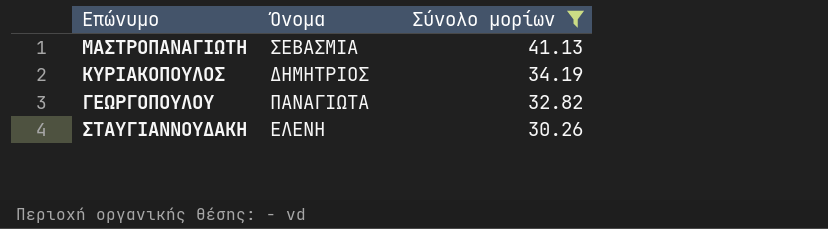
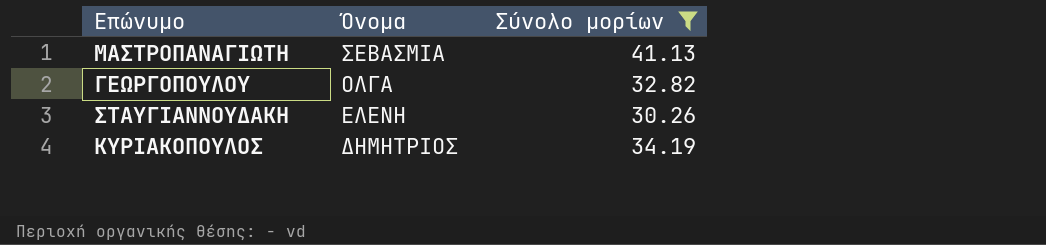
row order: Σύνολο μορίων descending -> Όνομα descending
ΓΕΩΡΓΟΠΟΥΛΟΥ | Όνομα: ΠΑΝΑΓΙΩΤΑ -> ΟΛΓΑ

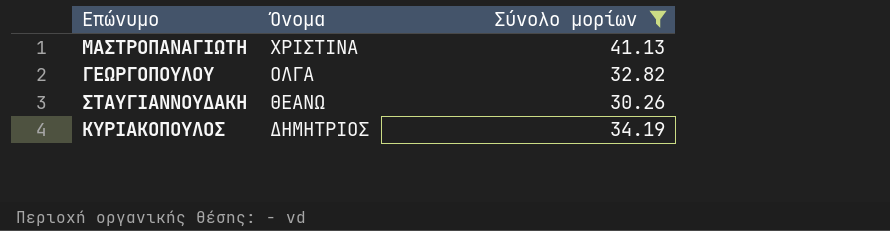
ΜΑΣΤΡΟΠΑΝΑΓΙΩΤΗ | Όνομα: ΣΕΒΑΣΜΙΑ -> ΧΡΙΣΤΙΝΑ
ΣΤΑΥΓΙΑΝΝΟΥΔΑΚΗ | Όνομα: ΕΛΕΝΗ -> ΘΕΑΝΩ

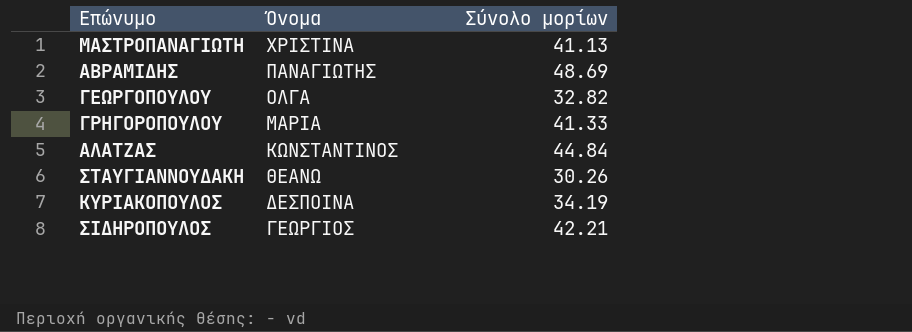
filter: Σύνολο μορίων <= 41.13 -> none
ΚΥΡΙΑΚΟΠΟΥΛΟΣ | Όνομα: ΔΗΜΗΤΡΙΟΣ -> ΔΕΣΠΟΙΝΑ

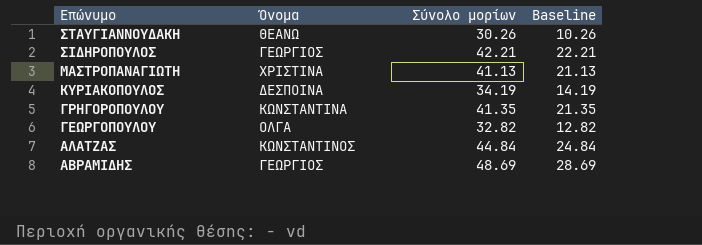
row order: Όνομα descending -> Επώνυμο descending
column Baseline | formula: none -> [Σύνολο μορίων] - 20
ΓΡΗΓΟΡΟΠΟΥΛΟΥ | Όνομα: ΜΑΡΙΑ -> ΚΩΝΣΤΑΝΤΙΝΑ
ΓΡΗΓΟΡΟΠΟΥΛΟΥ | Σύνολο μορίων: 41.33 -> 41.35
ΑΒΡΑΜΙΔΗΣ | Όνομα: ΠΑΝΑΓΙΩΤΗΣ -> ΓΕΩΡΓΙΟΣ

